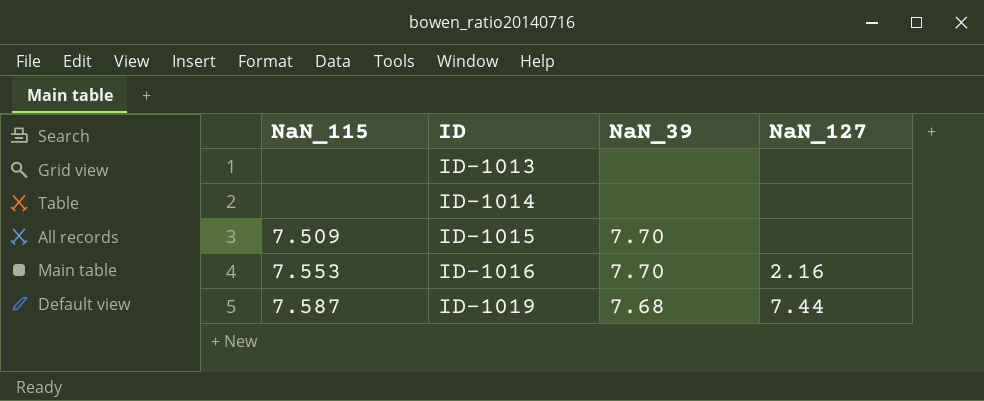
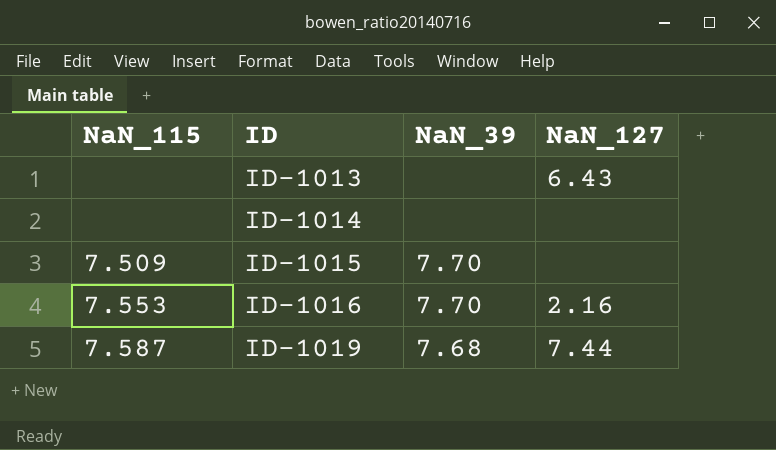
ID-1013 | NaN_127: none -> 6.43

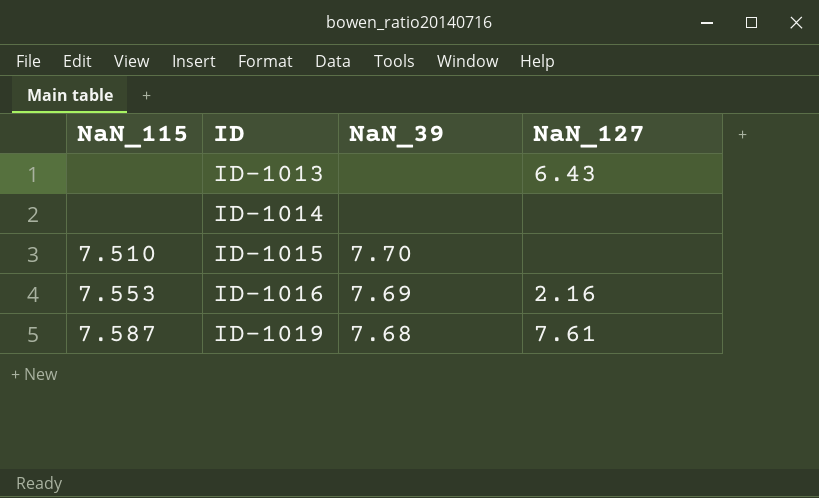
ID-1015 | NaN_115: 7.509 -> 7.510
ID-1016 | NaN_39: 7.70 -> 7.69
ID-1019 | NaN_127: 7.44 -> 7.61

